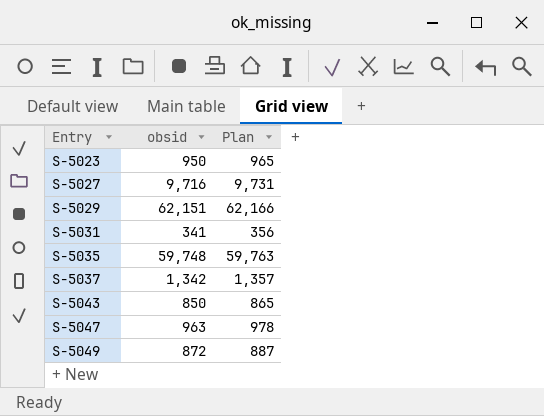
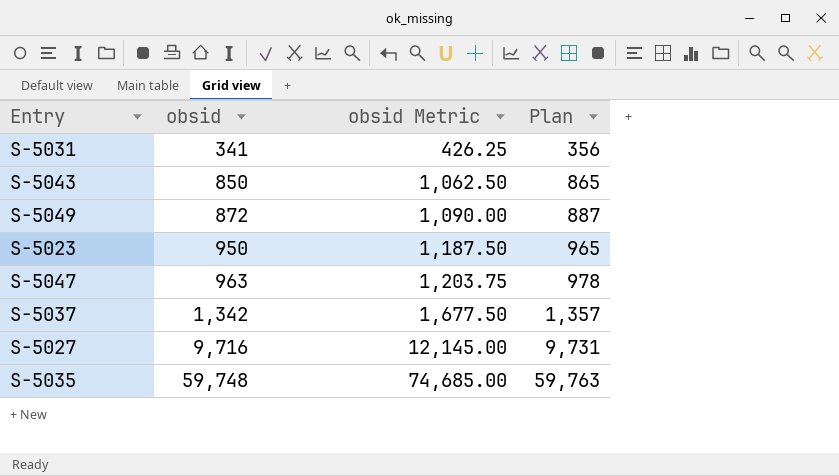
row order: Entry ascending -> obsid ascending
column obsid Metric | formula: none -> [obsid] * 1.25
row S-5029: 62,151 | 62,166 -> none

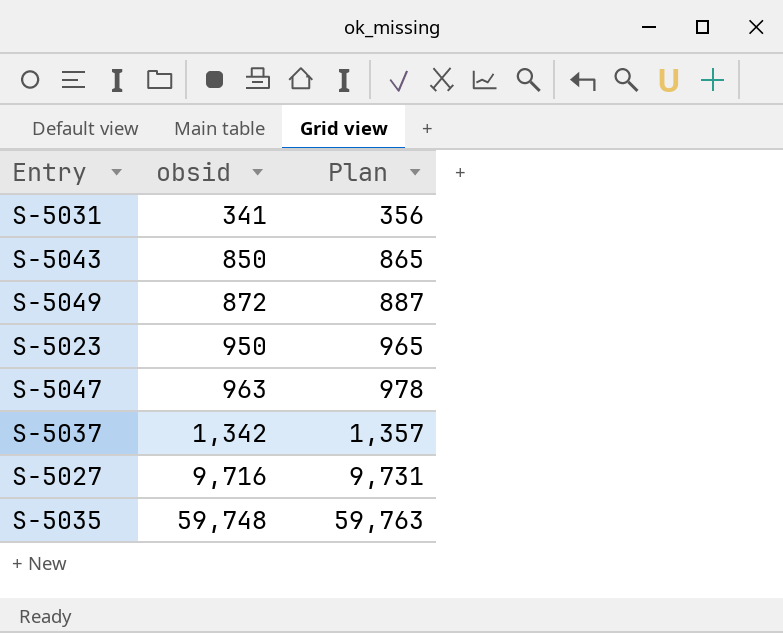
column obsid Metric | formula: [obsid] * 1.25 -> none

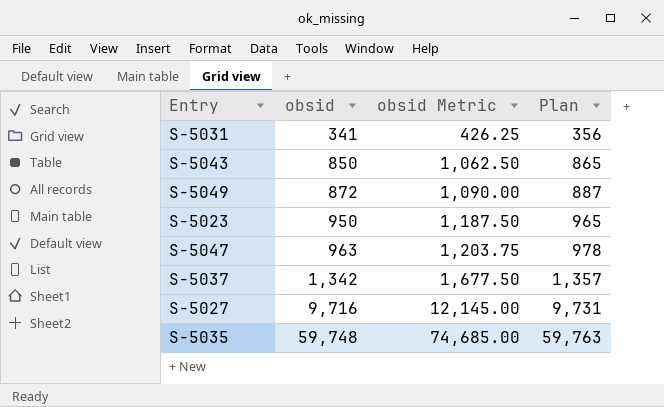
column obsid Metric | formula: none -> [obsid] * 1.25

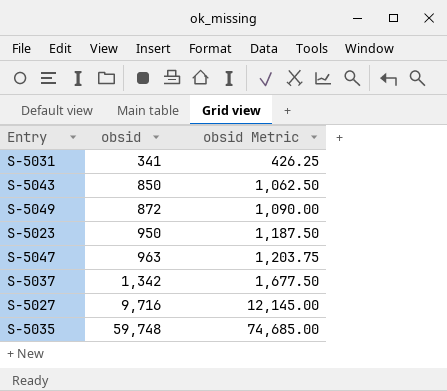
column Plan | formula: [obsid] + 15 -> none

